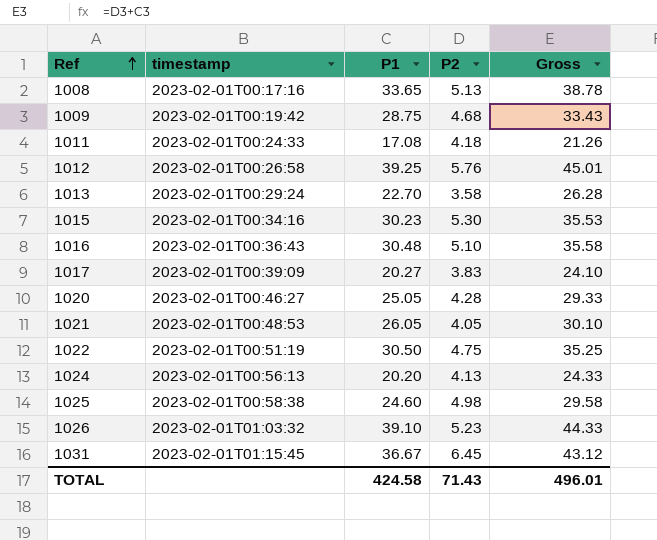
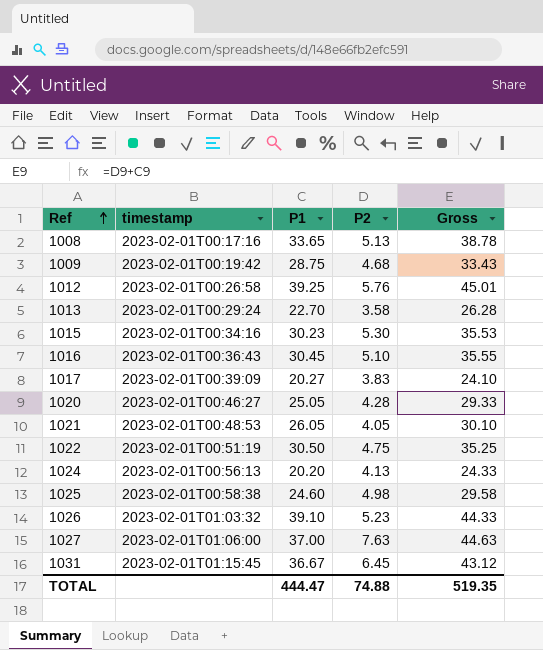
row 1011: 2023-02-01T00:24:33 | 17.08 | 4.18 | 21.26 -> none
1016 | P1: 30.48 -> 30.45
1016 | Gross: 35.58 -> 35.55
row 1027: none -> 2023-02-01T01:06:00 | 37.00 | 7.63 | 44.63
TOTAL | P1: 424.58 -> 444.47
TOTAL | P2: 71.43 -> 74.88
TOTAL | Gross: 496.01 -> 519.35

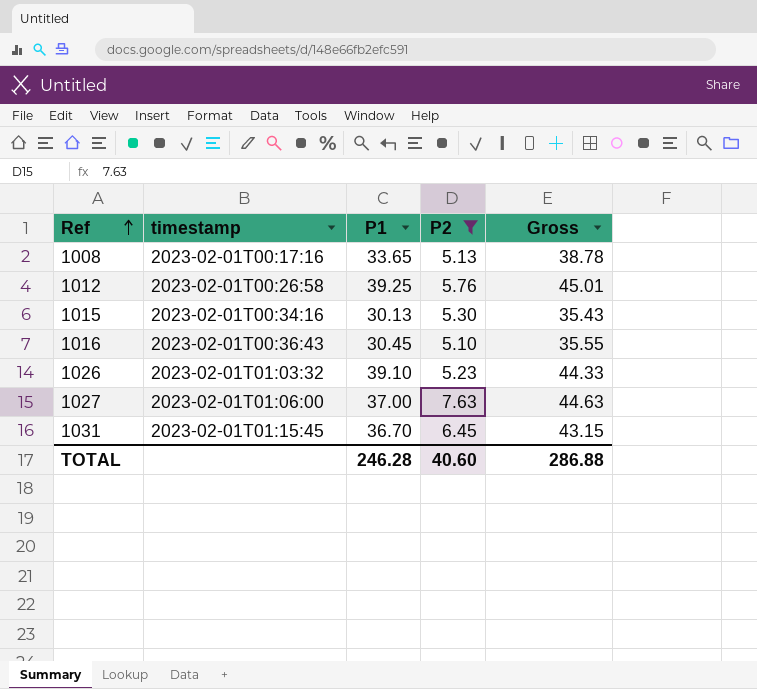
filter: none -> P2 >= 5.10
1015 | P1: 30.23 -> 30.13
1015 | Gross: 35.53 -> 35.43
1031 | P1: 36.67 -> 36.70
1031 | Gross: 43.12 -> 43.15
TOTAL | P1: 444.47 -> 246.28
TOTAL | P2: 74.88 -> 40.60
TOTAL | Gross: 519.35 -> 286.88

